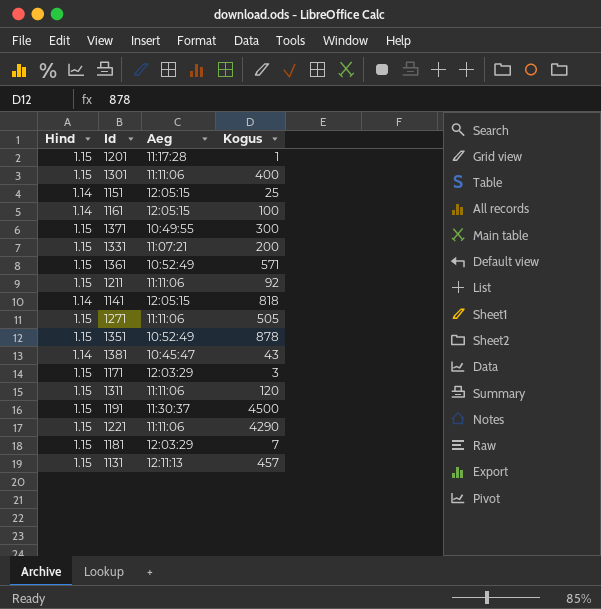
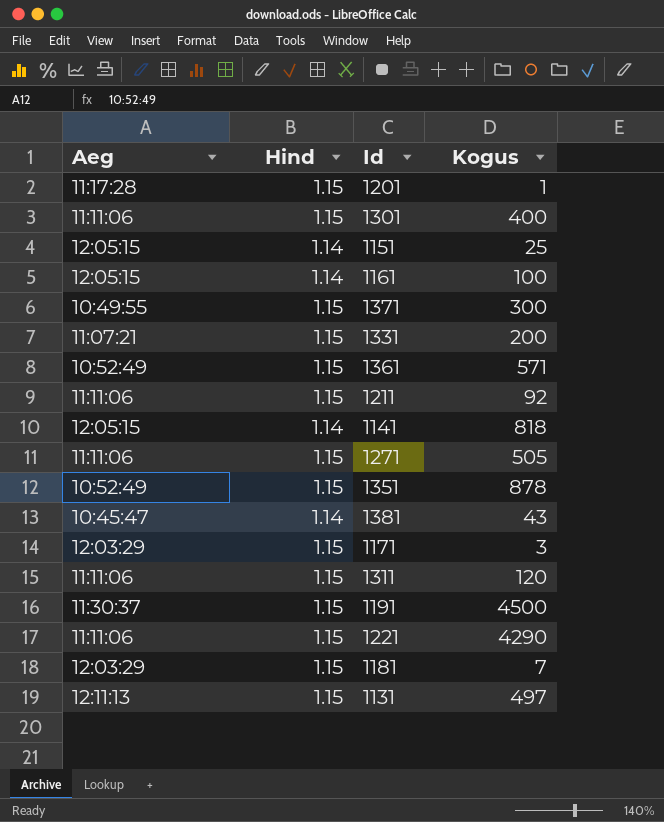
column Aeg | position: 3 -> 1
1131 | Kogus: 457 -> 497

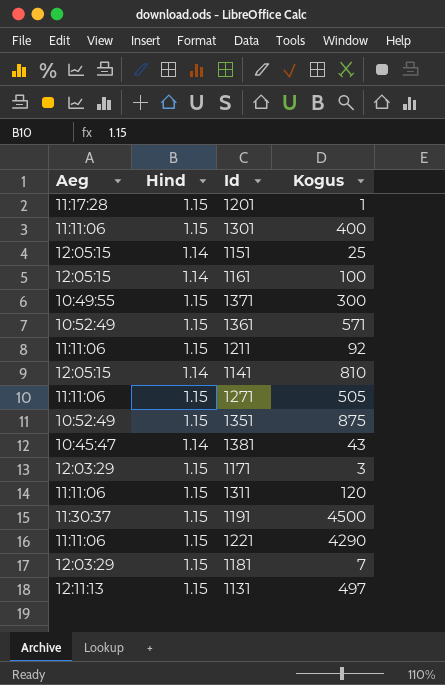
row 1331: 11:07:21 | 1.15 | 200 -> none
1141 | Kogus: 818 -> 810
1351 | Kogus: 878 -> 875

